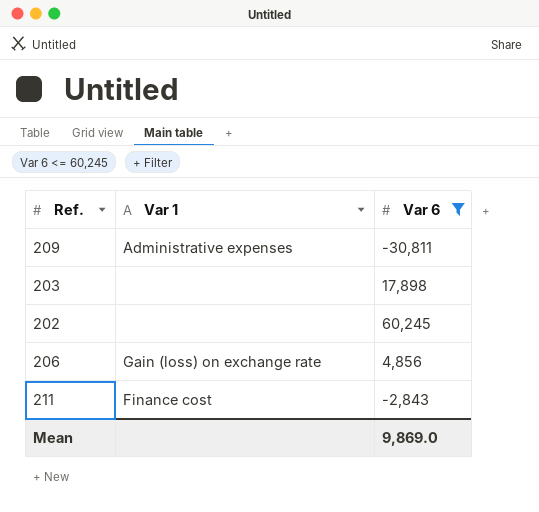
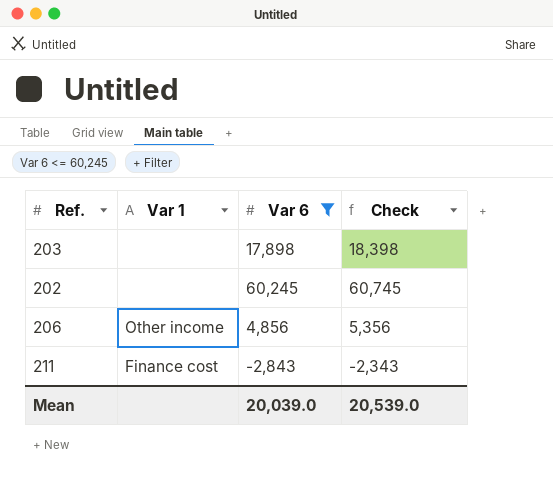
column Check | formula: none -> [Var 6] + 500
row 209: Administrative expenses | -30,811 -> none
206 | Var 1: Gain (loss) on exchange rate -> Other income
Mean | Var 6: 9,869.0 -> 20,039.0

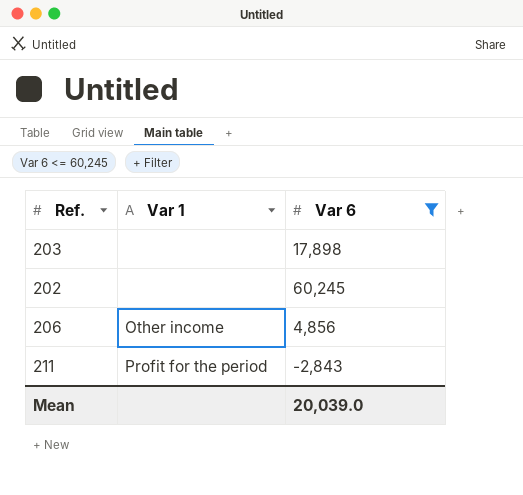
column Check | formula: [Var 6] + 500 -> none
211 | Var 1: Finance cost -> Profit for the period

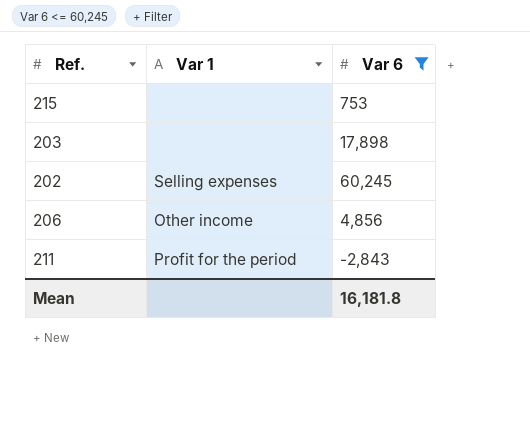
row 215: none -> none | 753
202 | Var 1: none -> Selling expenses
Mean | Var 6: 20,039.0 -> 16,181.8

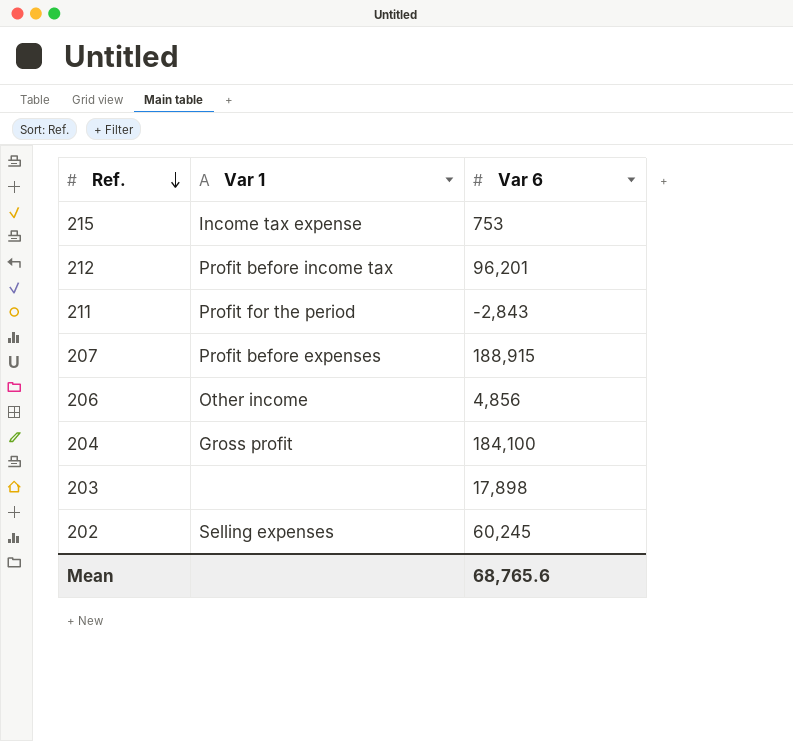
filter: Var 6 <= 60,245 -> none
row order: none -> Ref. descending
215 | Var 1: none -> Income tax expense
Mean | Var 6: 16,181.8 -> 68,765.6

